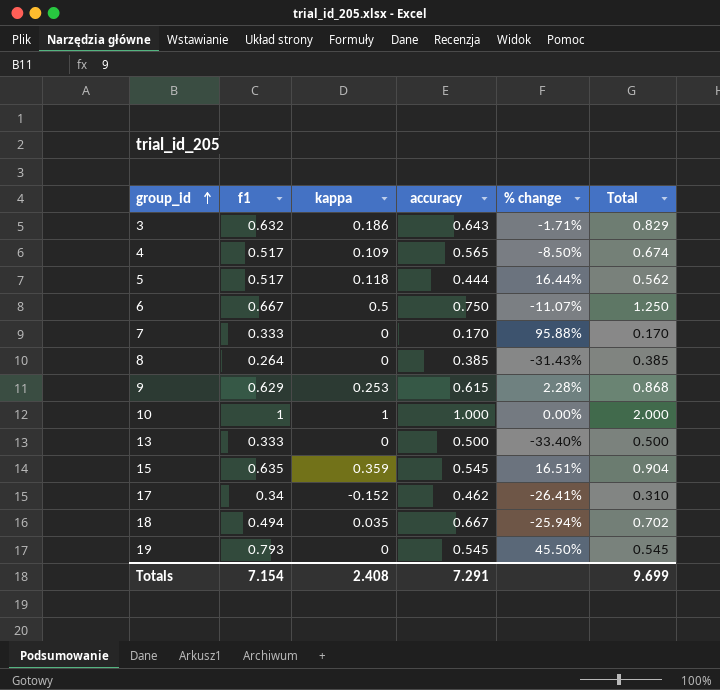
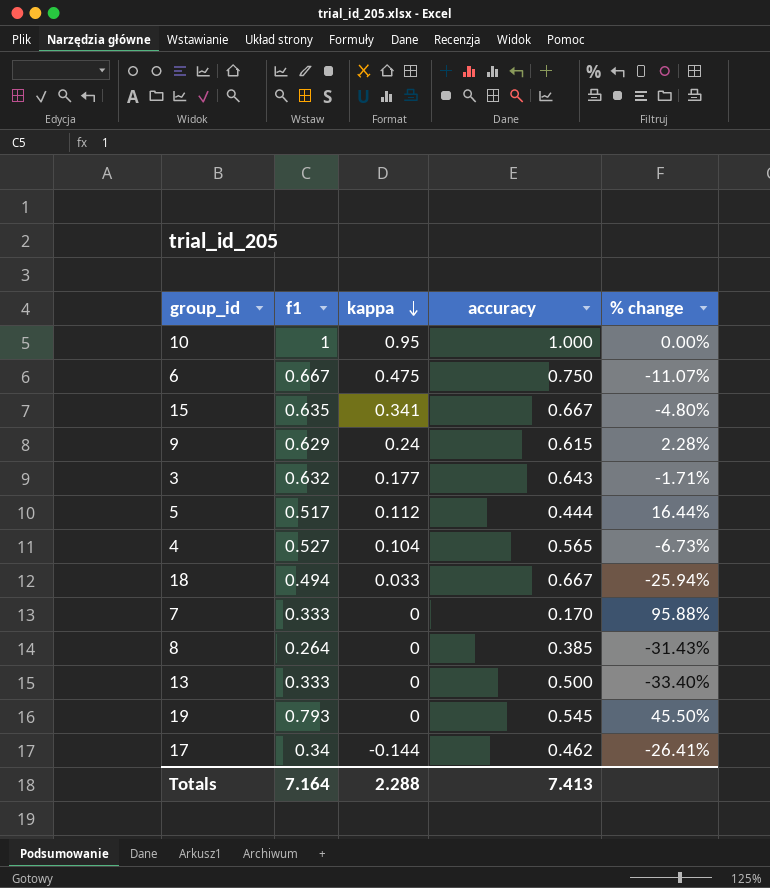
row order: group_id ascending -> kappa descending
column Total | formula: [kappa] + [accuracy] -> none
10 | kappa: 1 -> 0.95
6 | kappa: 0.5 -> 0.475
15 | kappa: 0.359 -> 0.341
15 | accuracy: 0.545 -> 0.667
15 | % change: 16.51% -> -4.80%
9 | kappa: 0.253 -> 0.24
3 | kappa: 0.186 -> 0.177
5 | kappa: 0.118 -> 0.112
4 | f1: 0.517 -> 0.527
4 | kappa: 0.109 -> 0.104
4 | % change: -8.50% -> -6.73%
18 | kappa: 0.035 -> 0.033
17 | kappa: -0.152 -> -0.144
Totals | f1: 7.154 -> 7.164
Totals | kappa: 2.408 -> 2.288
Totals | accuracy: 7.291 -> 7.413

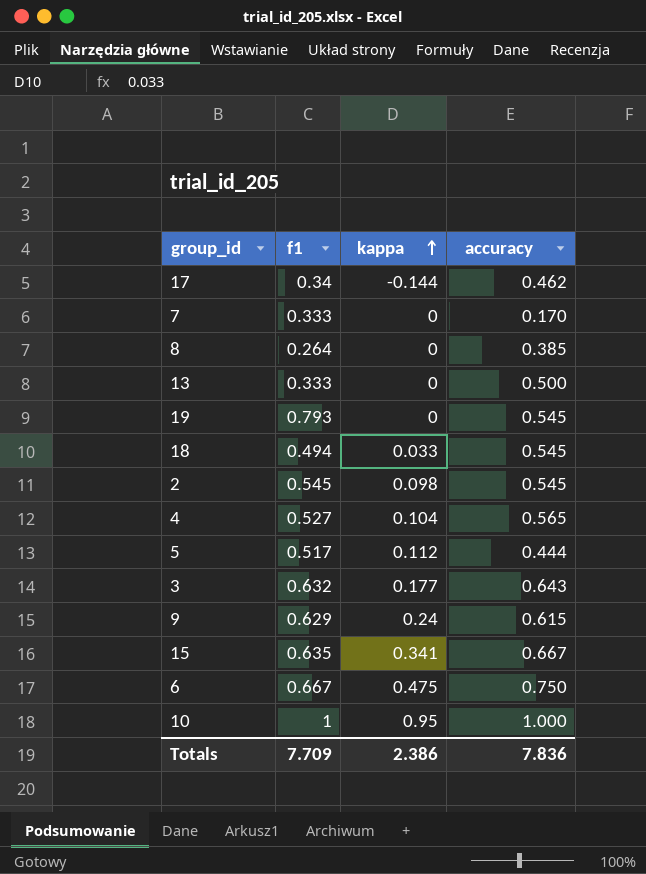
row order: kappa descending -> kappa ascending
column % change | formula: ([f1] - [accuracy]) / [accuracy] -> none
18 | accuracy: 0.667 -> 0.545
row 2: none -> 0.545 | 0.098 | 0.545
Totals | f1: 7.164 -> 7.709
Totals | kappa: 2.288 -> 2.386
Totals | accuracy: 7.413 -> 7.836

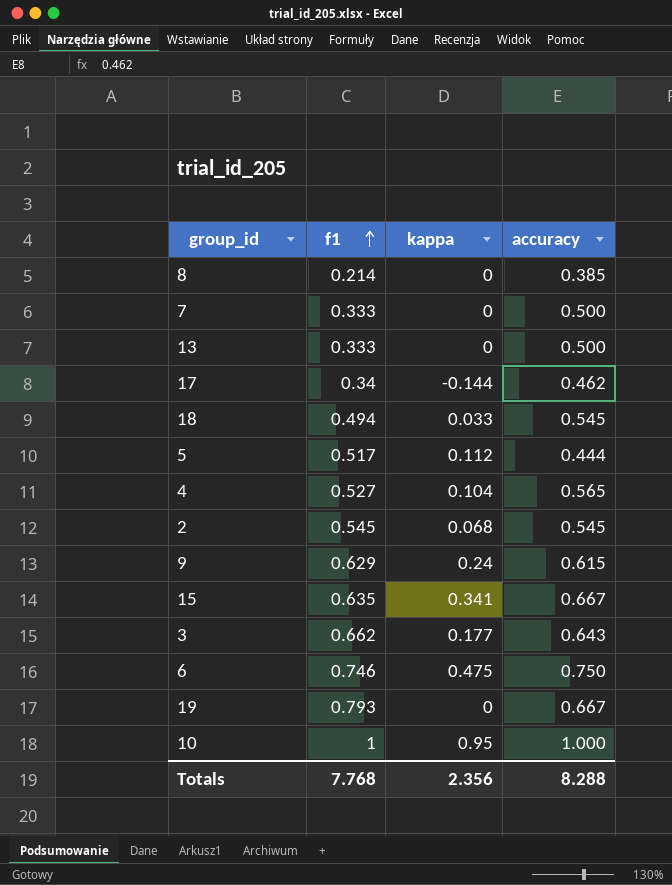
row order: kappa ascending -> f1 ascending
8 | f1: 0.264 -> 0.214
7 | accuracy: 0.170 -> 0.500
2 | kappa: 0.098 -> 0.068
3 | f1: 0.632 -> 0.662
6 | f1: 0.667 -> 0.746
19 | accuracy: 0.545 -> 0.667
Totals | f1: 7.709 -> 7.768
Totals | kappa: 2.386 -> 2.356
Totals | accuracy: 7.836 -> 8.288

